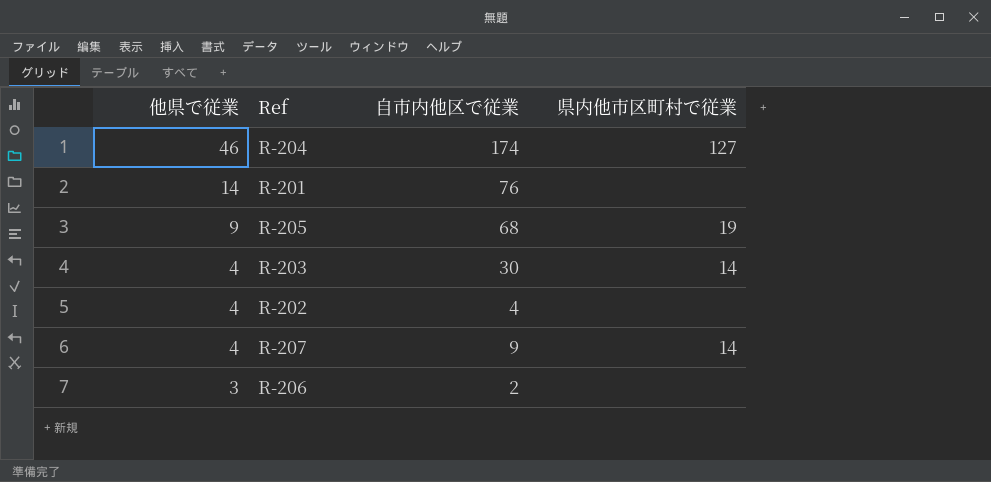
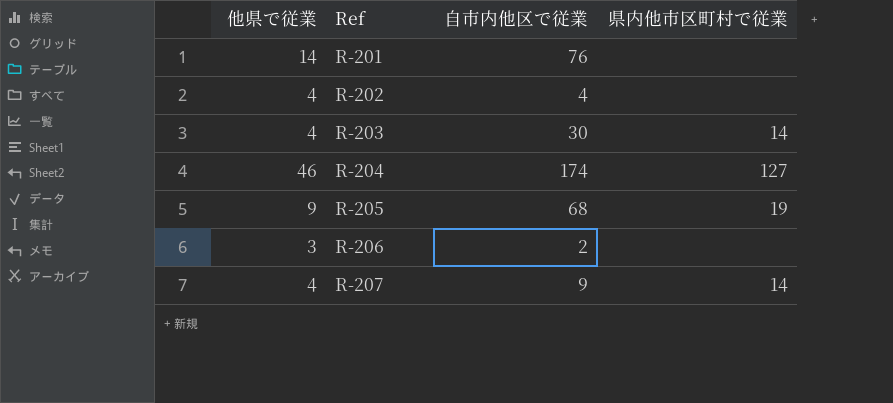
row order: 他県で従業 descending -> Ref ascending

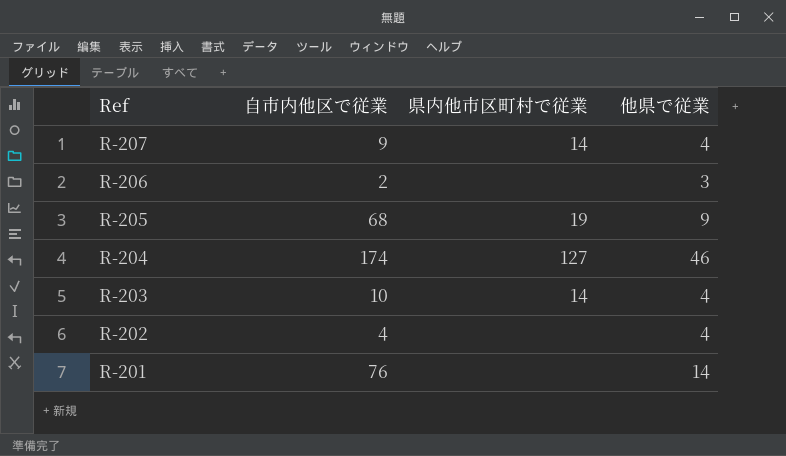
row order: Ref ascending -> Ref descending
column 他県で従業 | position: 1 -> 4
R-203 | 自市内他区で従業: 30 -> 10

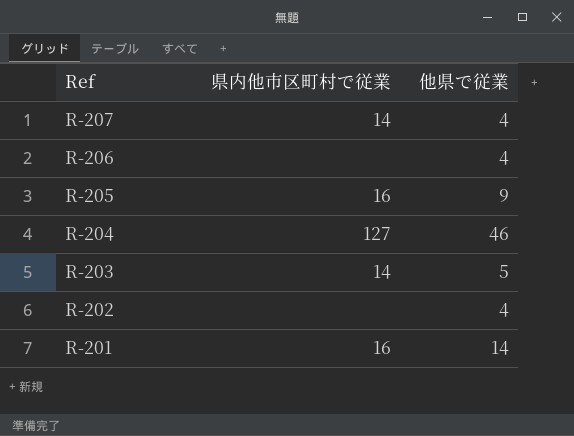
column 自市内他区で従業 | position: 2 -> none
R-206 | 他県で従業: 3 -> 4
R-205 | 県内他市区町村で従業: 19 -> 16
R-203 | 他県で従業: 4 -> 5
R-201 | 県内他市区町村で従業: none -> 16

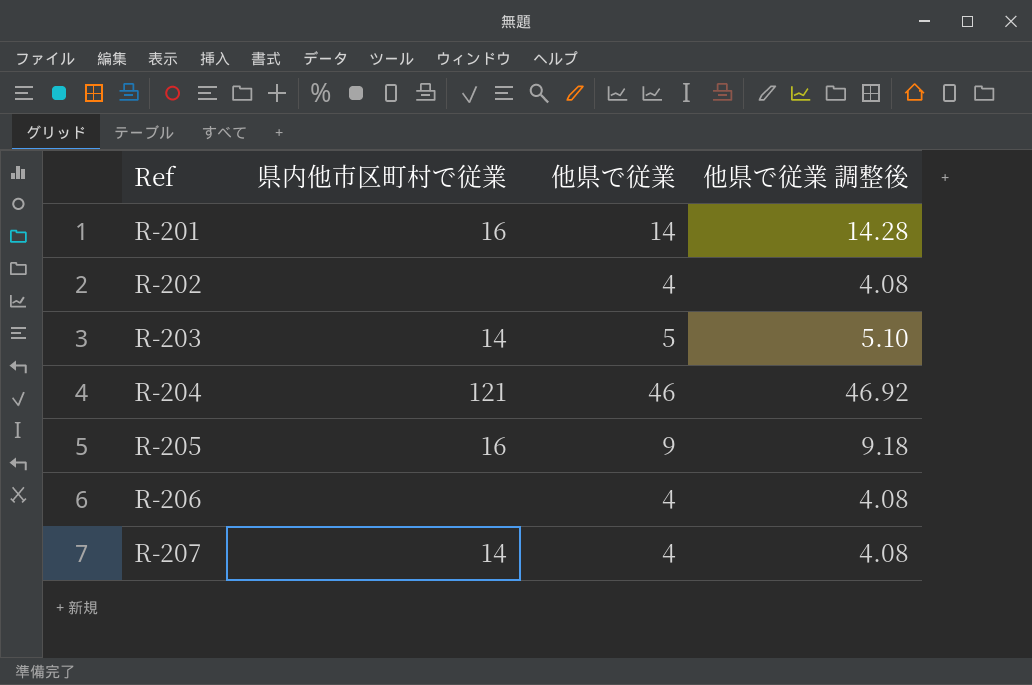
row order: Ref descending -> Ref ascending
column 他県で従業 調整後 | formula: none -> [他県で従業] * 1.02
R-204 | 県内他市区町村で従業: 127 -> 121

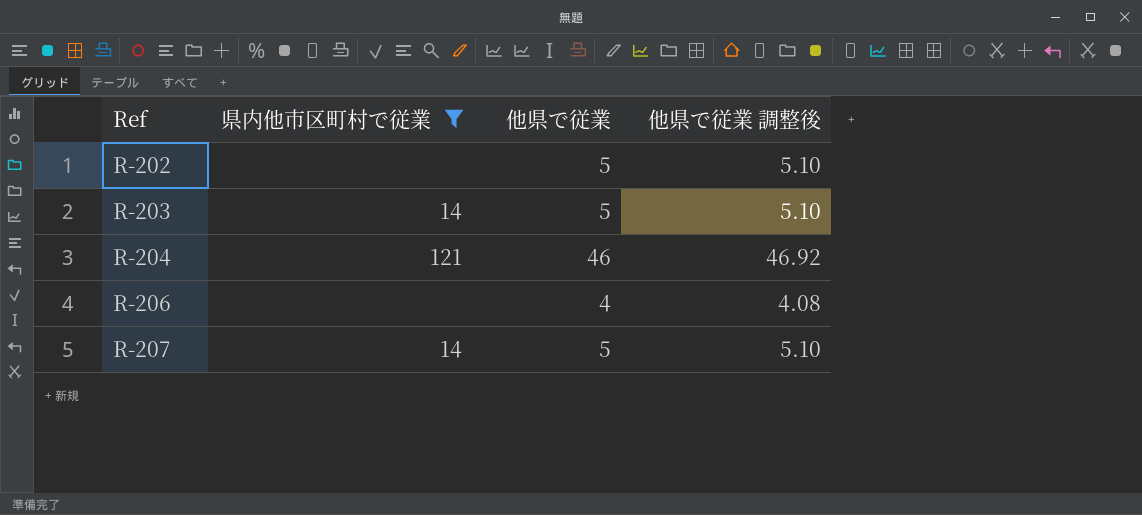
filter: none -> 県内他市区町村で従業 != 16
R-202 | 他県で従業: 4 -> 5
R-202 | 他県で従業 調整後: 4.08 -> 5.10
R-207 | 他県で従業: 4 -> 5
R-207 | 他県で従業 調整後: 4.08 -> 5.10

